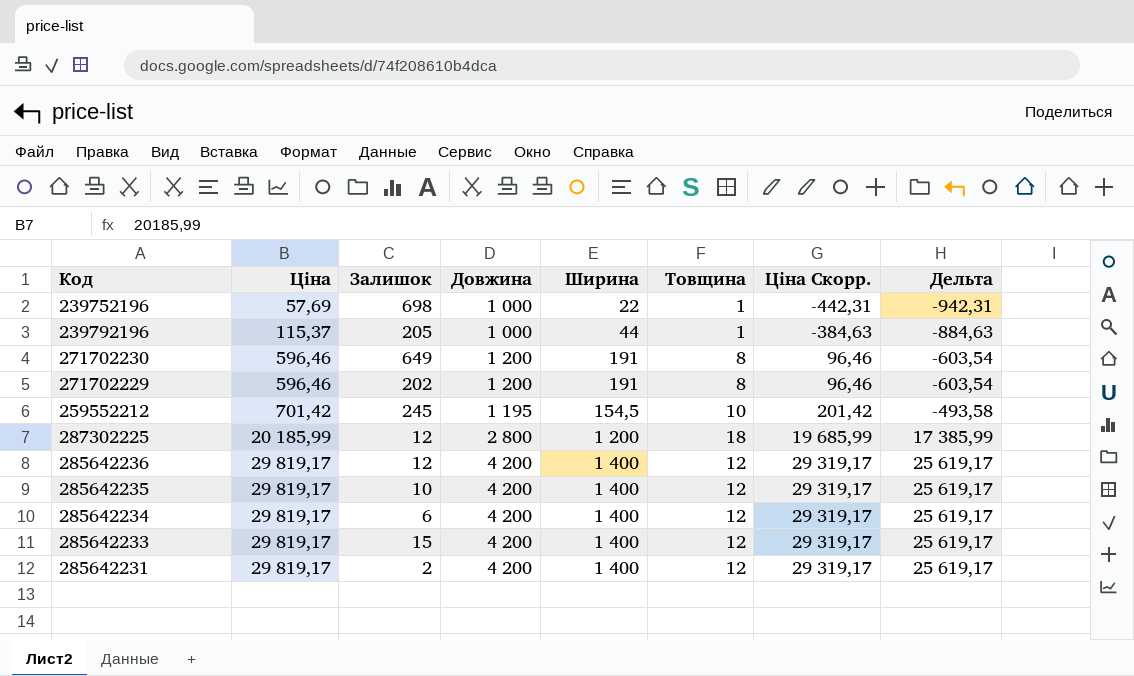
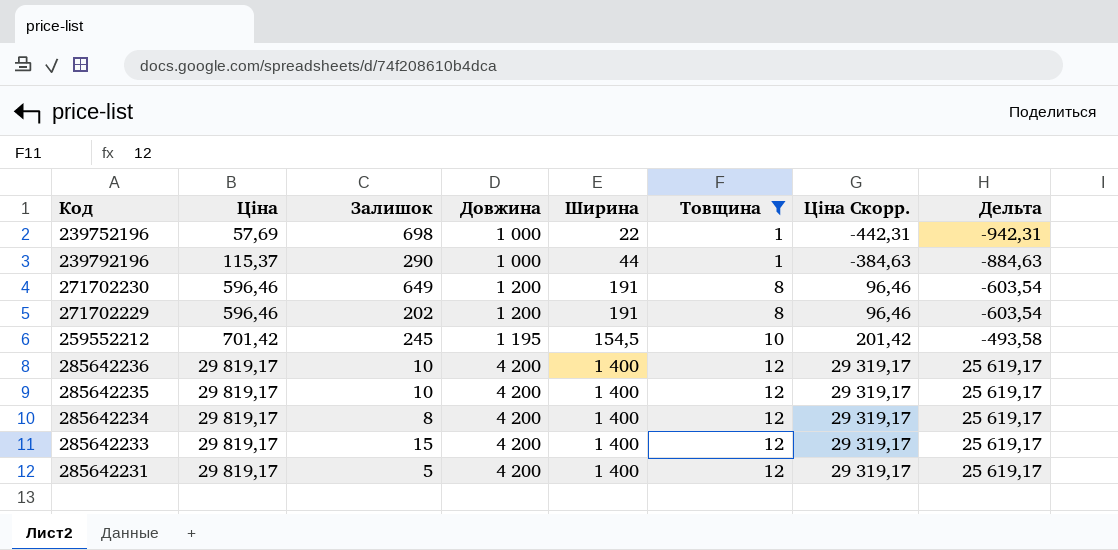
filter: none -> Товщина != 18
239792196 | Залишок: 205 -> 290
285642236 | Залишок: 12 -> 10
285642234 | Залишок: 6 -> 8
285642231 | Залишок: 2 -> 5

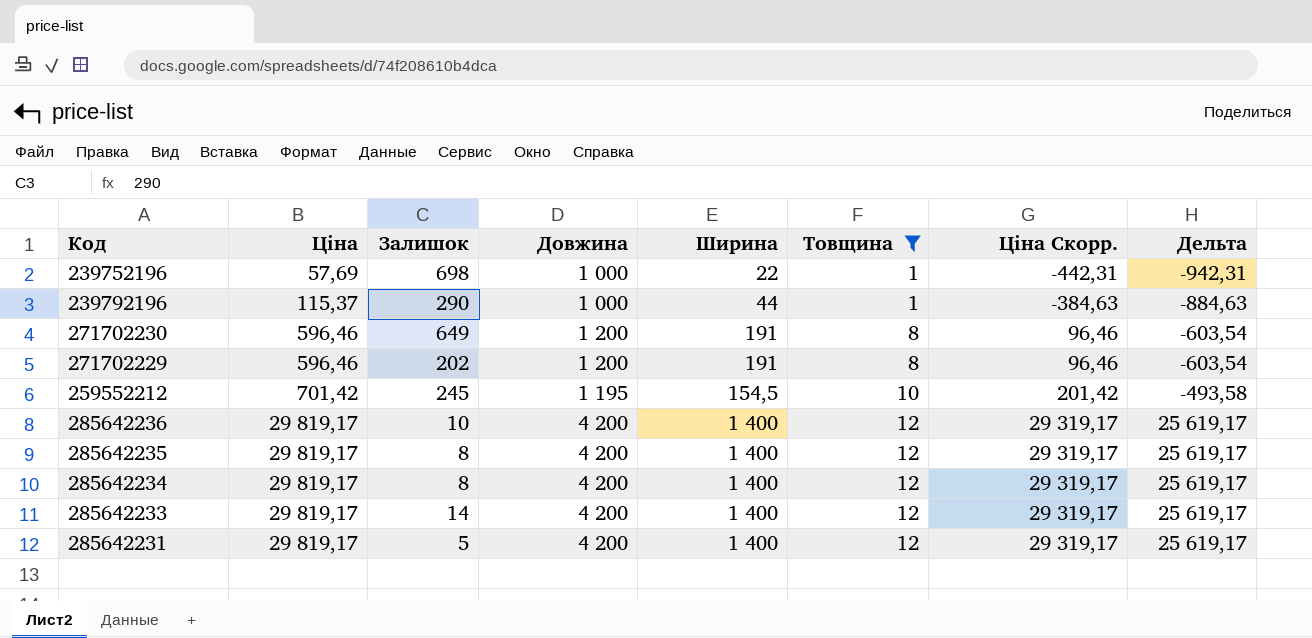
285642235 | Залишок: 10 -> 8
285642233 | Залишок: 15 -> 14

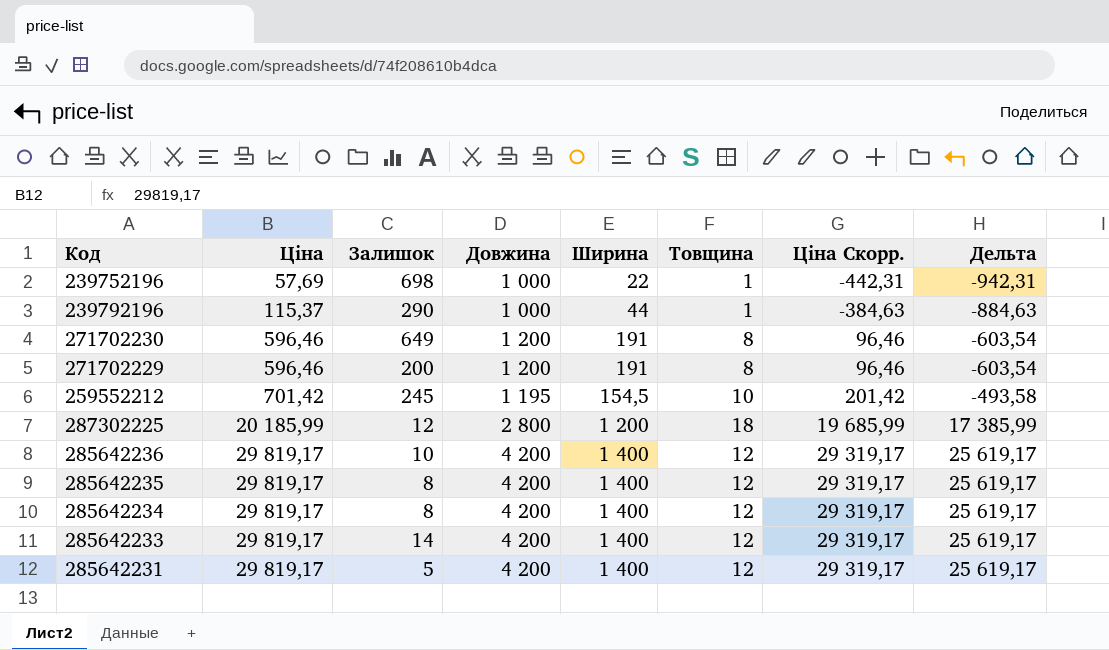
filter: Товщина != 18 -> none
271702229 | Залишок: 202 -> 200

